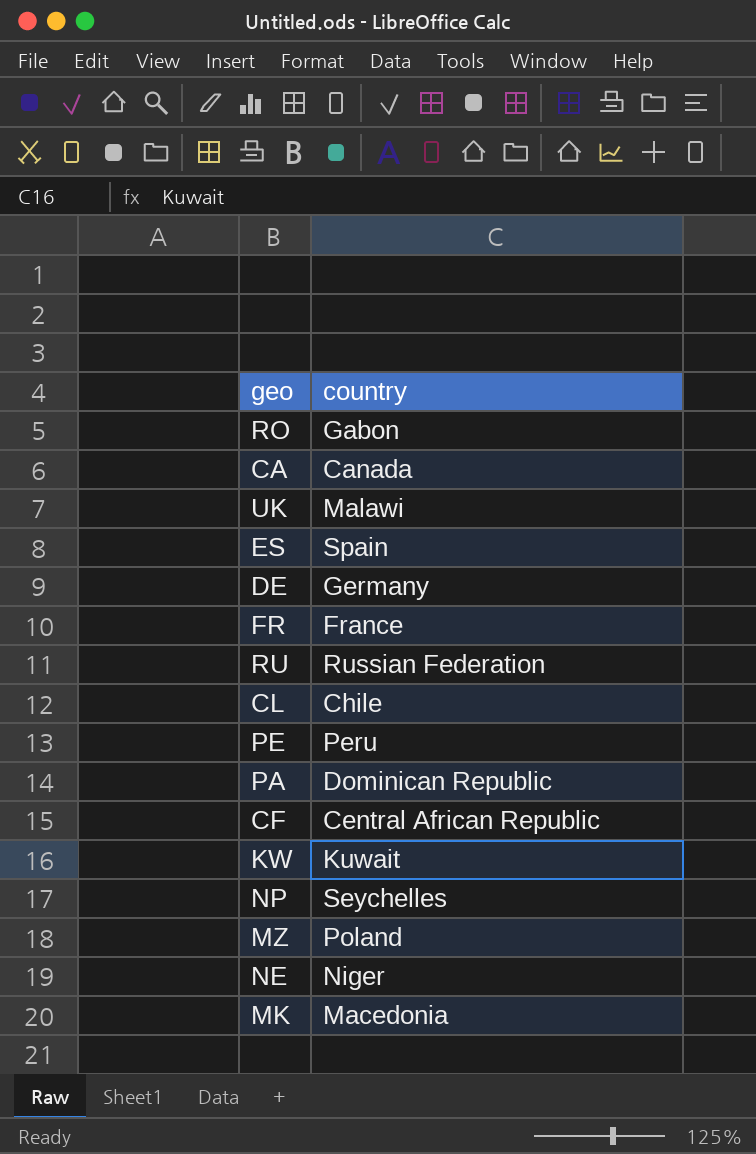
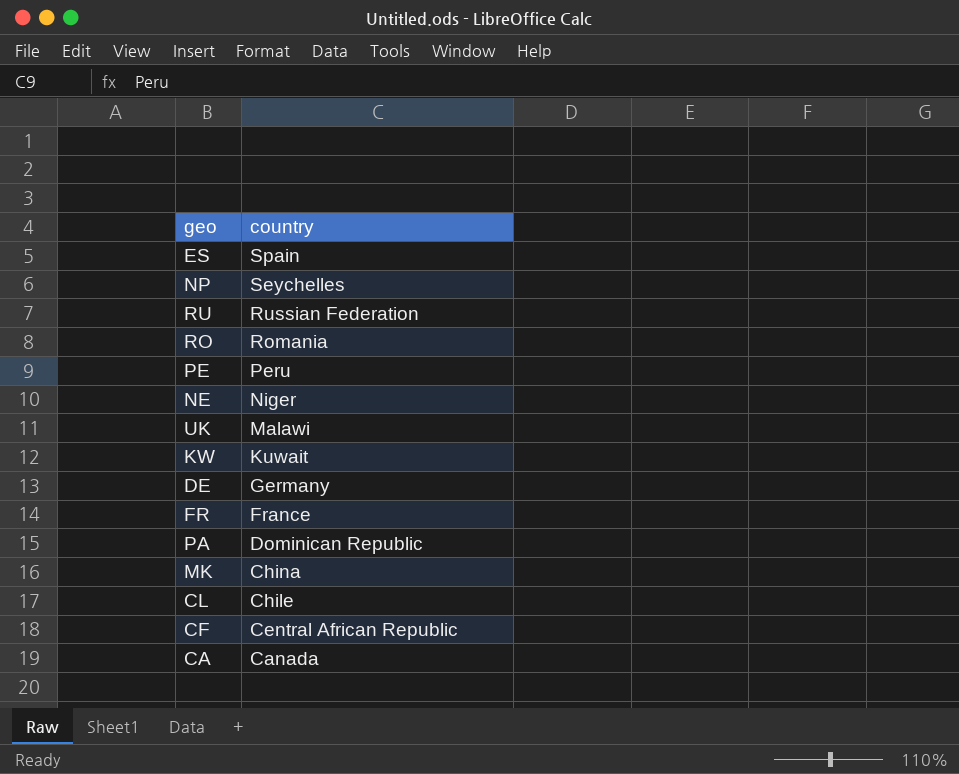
row order: none -> country descending
row MZ: Poland -> none
RO | country: Gabon -> Romania
MK | country: Macedonia -> China

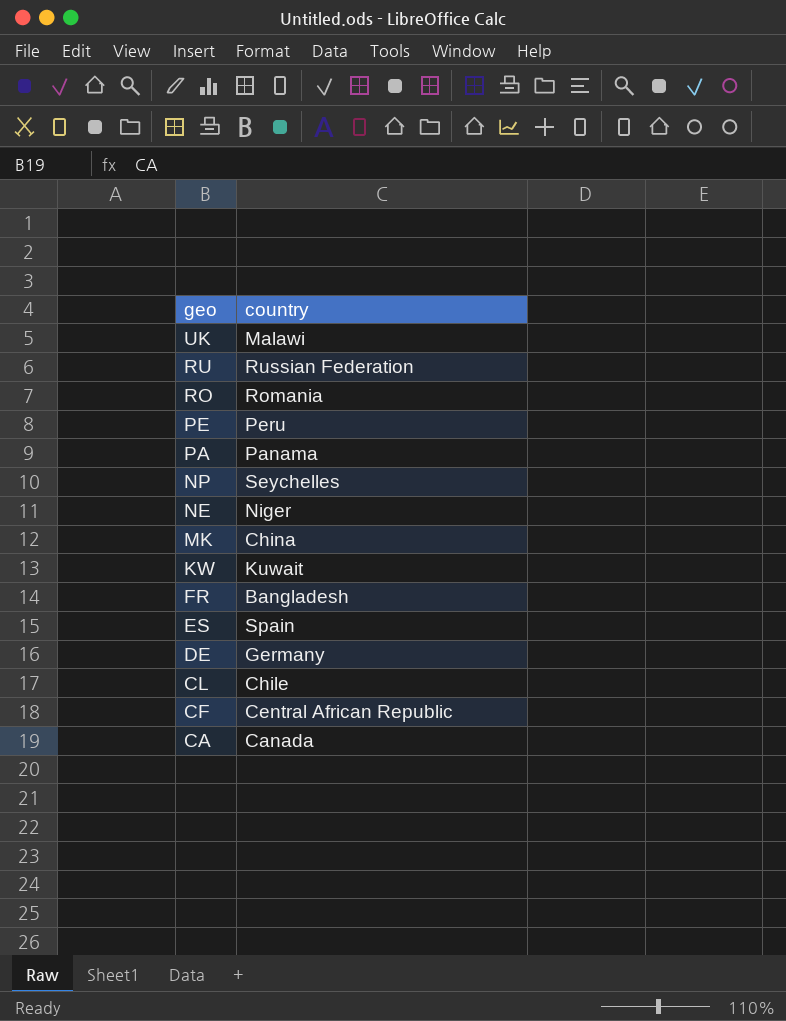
row order: country descending -> geo descending
PA | country: Dominican Republic -> Panama
FR | country: France -> Bangladesh

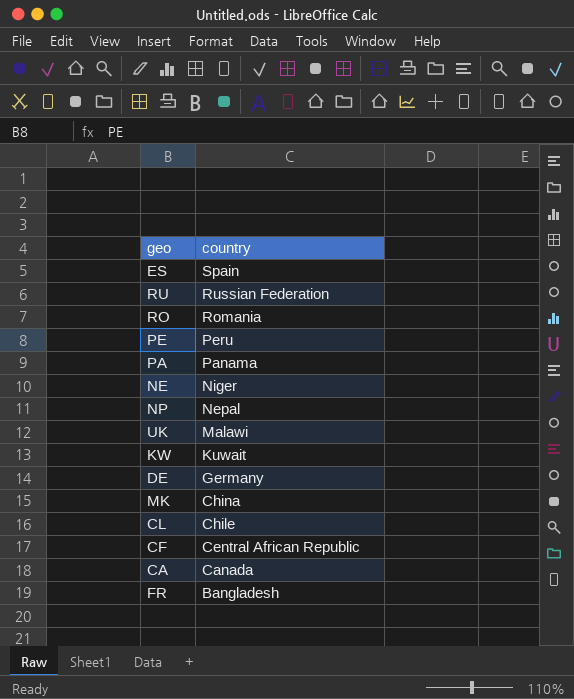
row order: geo descending -> country descending
NP | country: Seychelles -> Nepal

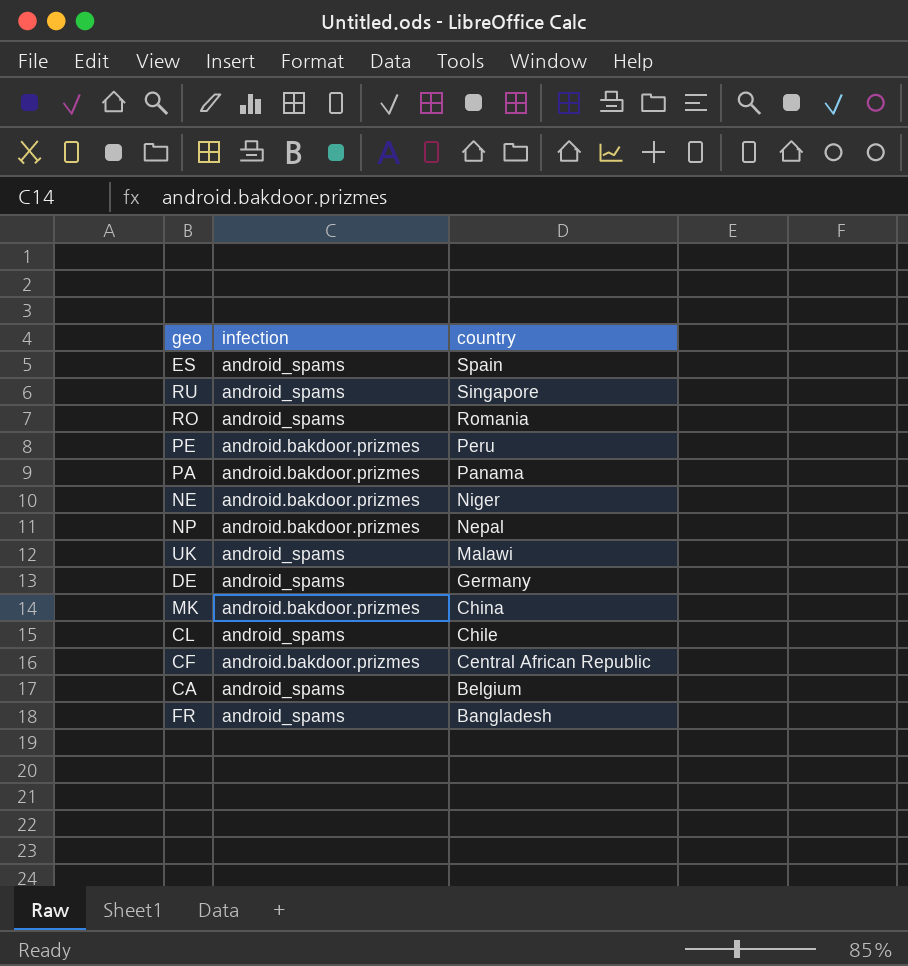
column infection | position: none -> 2
row KW: Kuwait -> none
RU | country: Russian Federation -> Singapore
CA | country: Canada -> Belgium

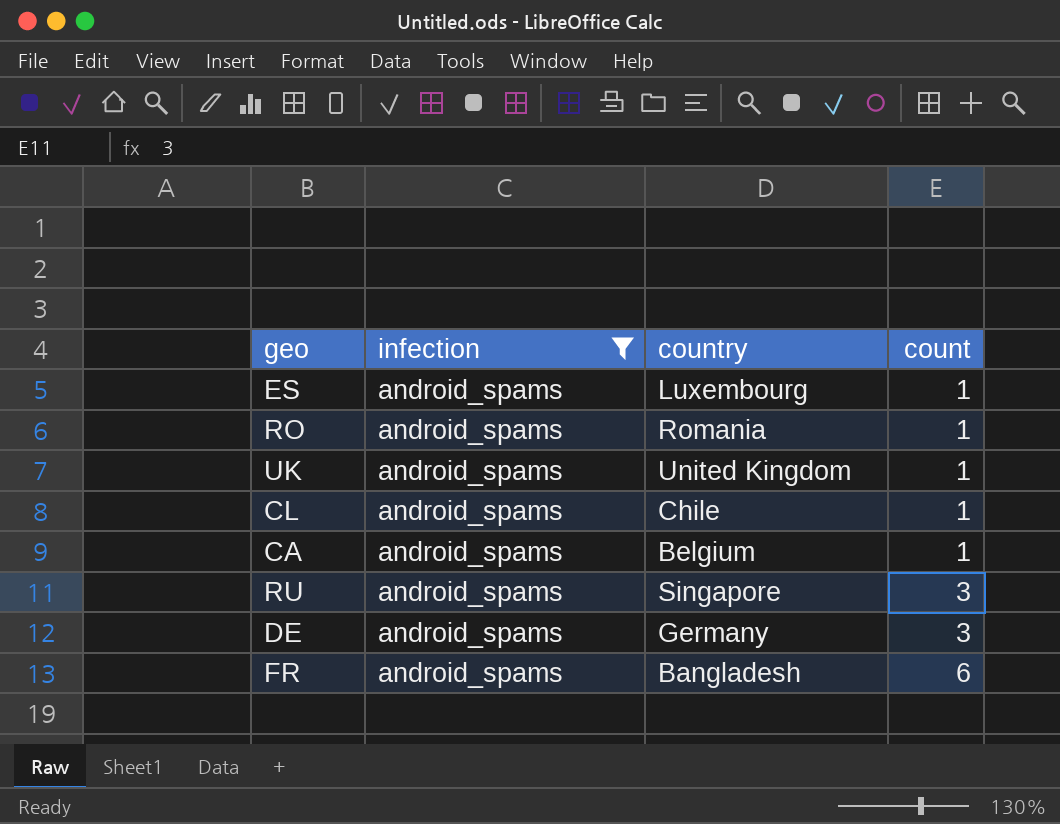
filter: none -> infection = android_spams
row order: country descending -> count ascending
column count | position: none -> 4
ES | country: Spain -> Luxembourg
UK | country: Malawi -> United Kingdom

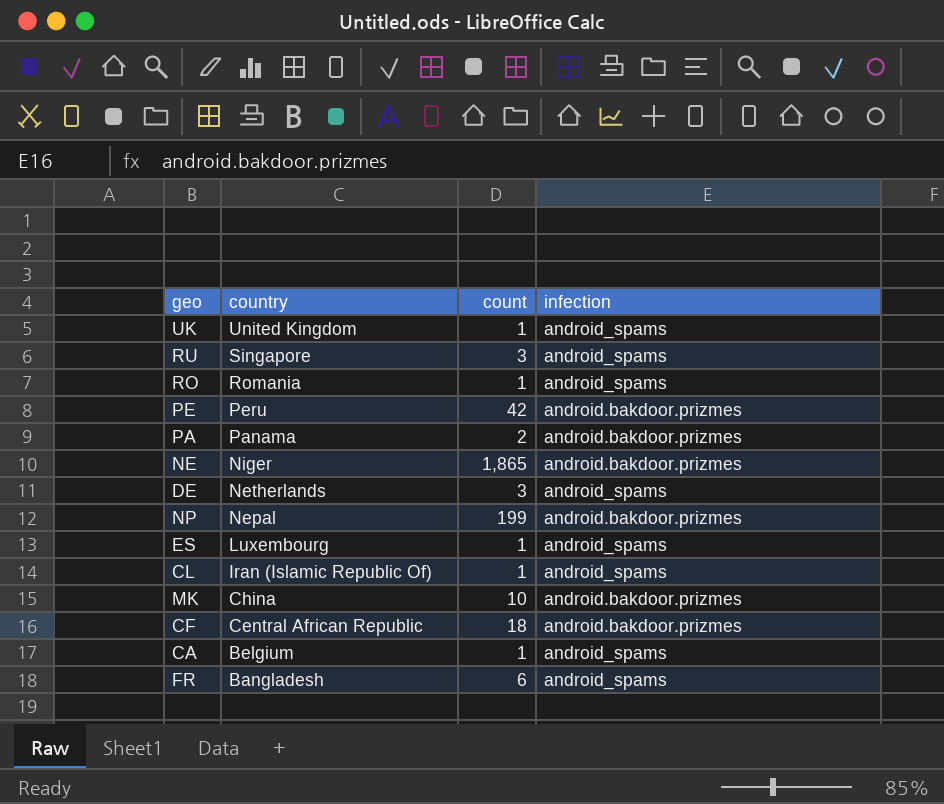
filter: infection = android_spams -> none
row order: count ascending -> country descending
column infection | position: 2 -> 4
DE | country: Germany -> Netherlands
CL | country: Chile -> Iran (Islamic Republic Of)

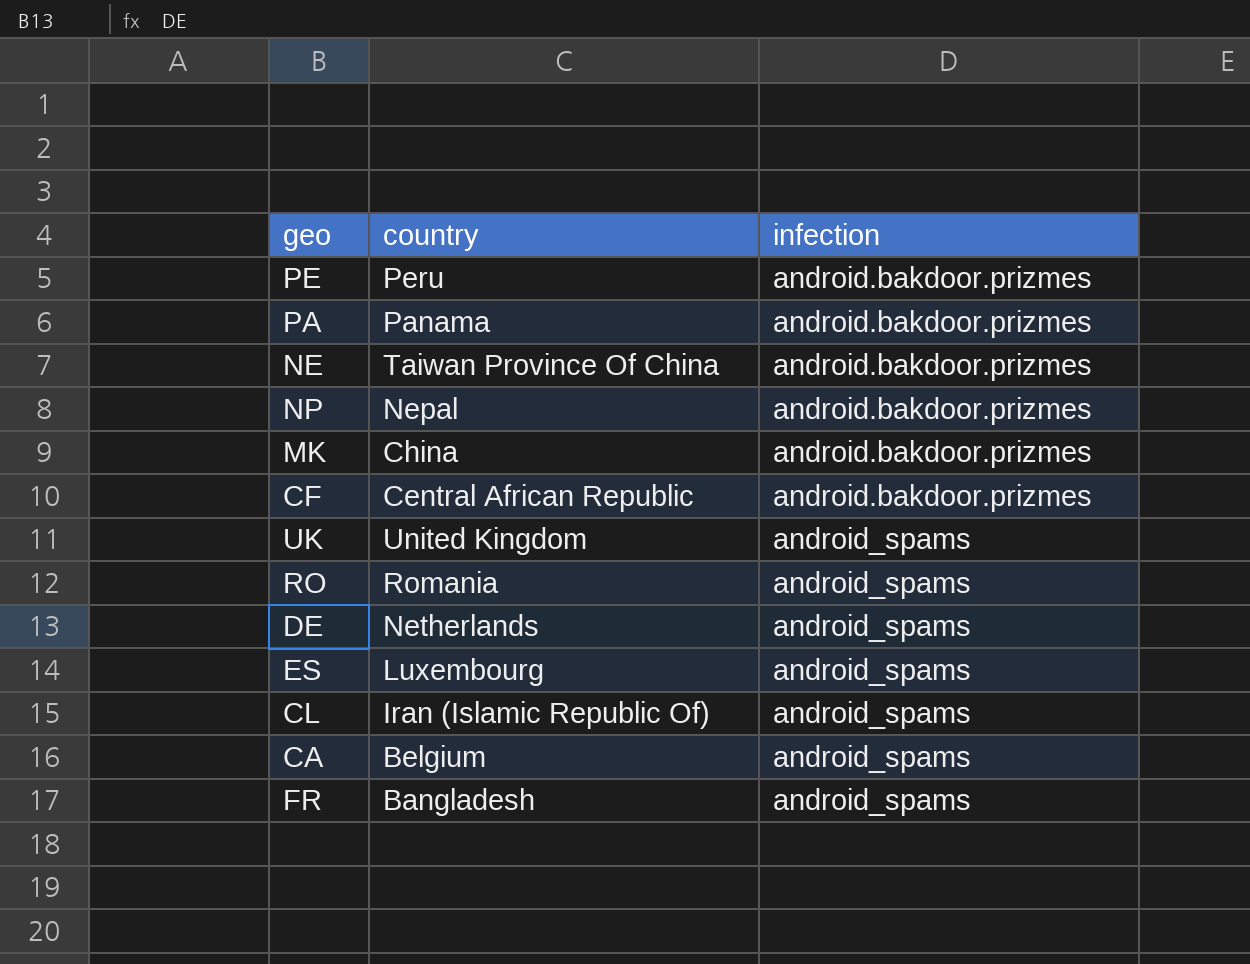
row order: country descending -> infection ascending
column count | position: 3 -> none
row RU: Singapore | 3 | android_spams -> none
NE | country: Niger -> Taiwan Province Of China

